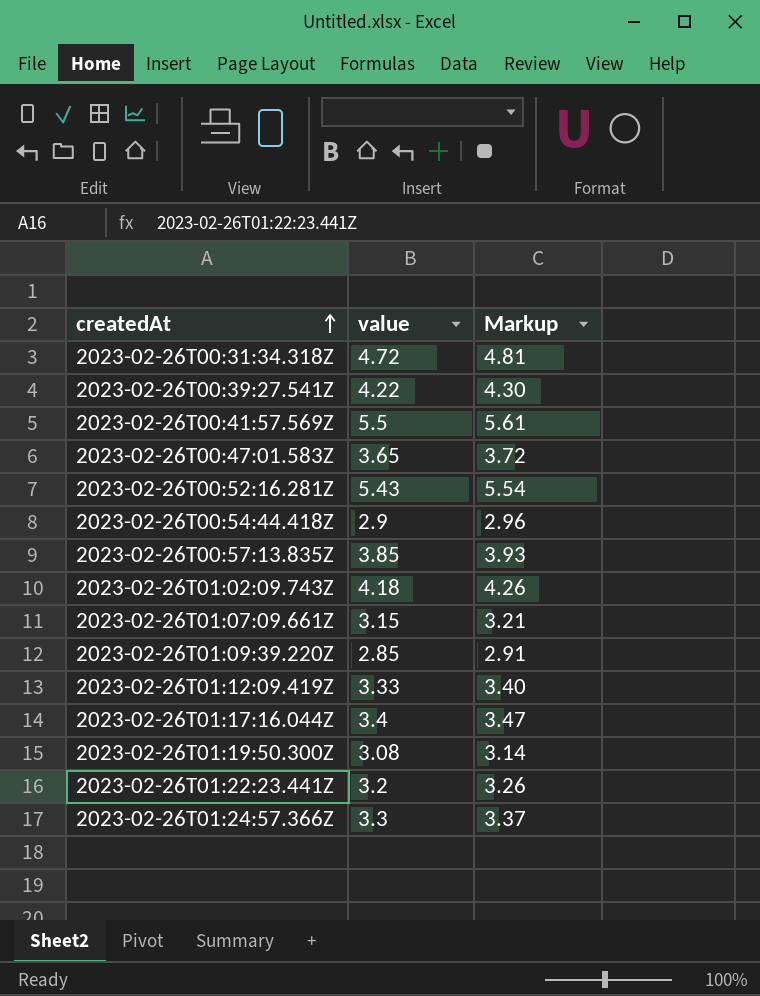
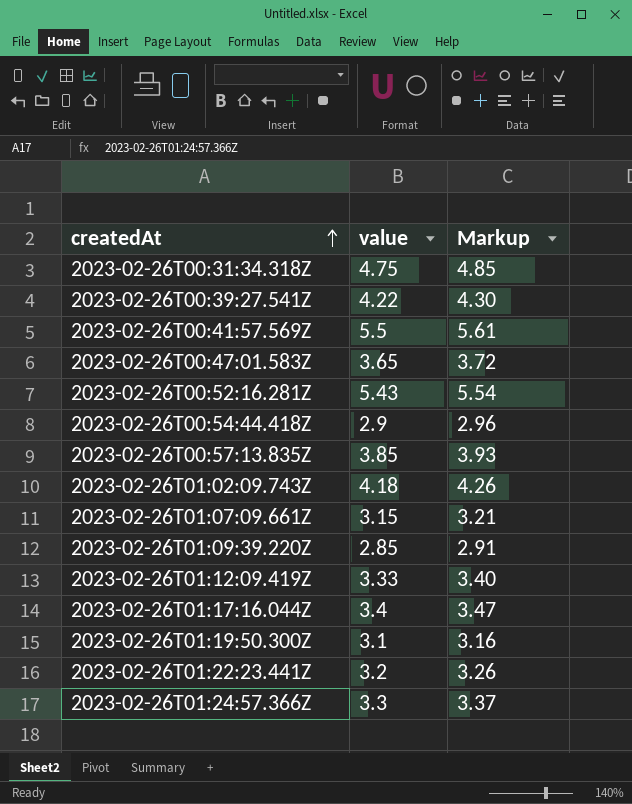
2023-02-26T00:31:34.318Z | value: 4.72 -> 4.75
2023-02-26T00:31:34.318Z | Markup: 4.81 -> 4.85
2023-02-26T01:19:50.300Z | value: 3.08 -> 3.1
2023-02-26T01:19:50.300Z | Markup: 3.14 -> 3.16

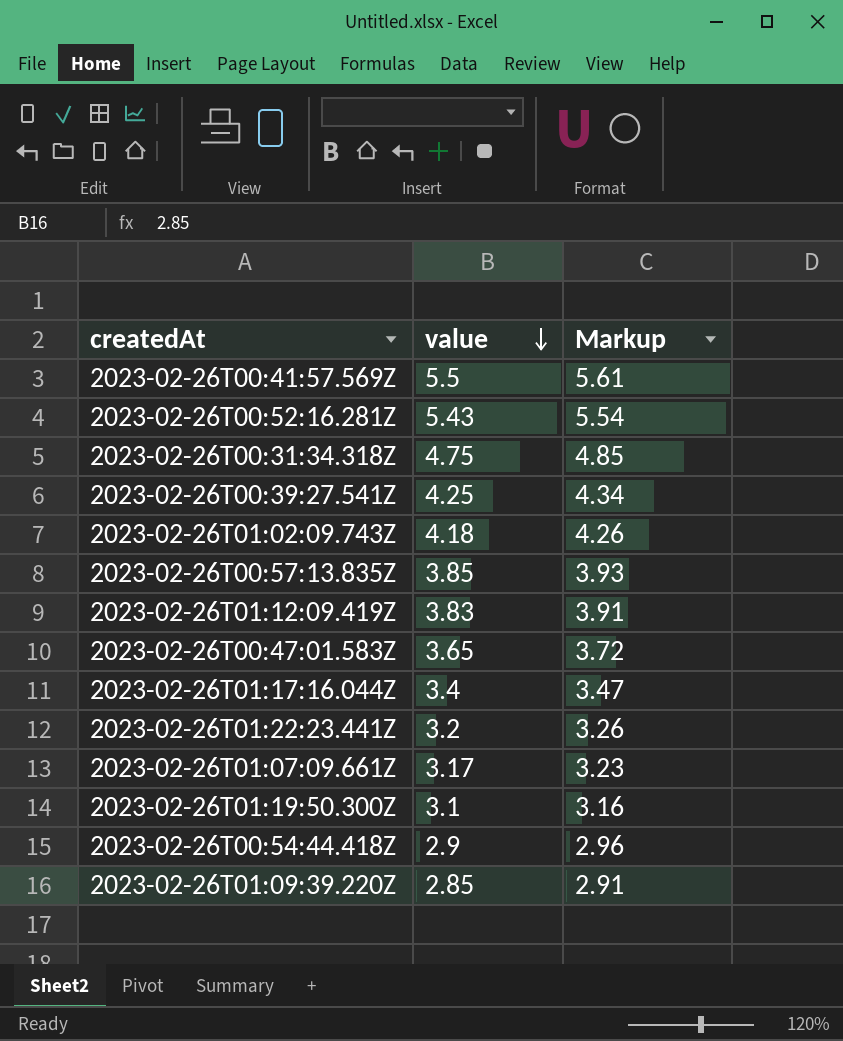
row order: createdAt ascending -> value descending
row 2023-02-26T01:24:57.366Z: 3.3 | 3.37 -> none
2023-02-26T00:39:27.541Z | value: 4.22 -> 4.25
2023-02-26T00:39:27.541Z | Markup: 4.30 -> 4.34
2023-02-26T01:12:09.419Z | value: 3.33 -> 3.83
2023-02-26T01:12:09.419Z | Markup: 3.40 -> 3.91
2023-02-26T01:07:09.661Z | value: 3.15 -> 3.17
2023-02-26T01:07:09.661Z | Markup: 3.21 -> 3.23

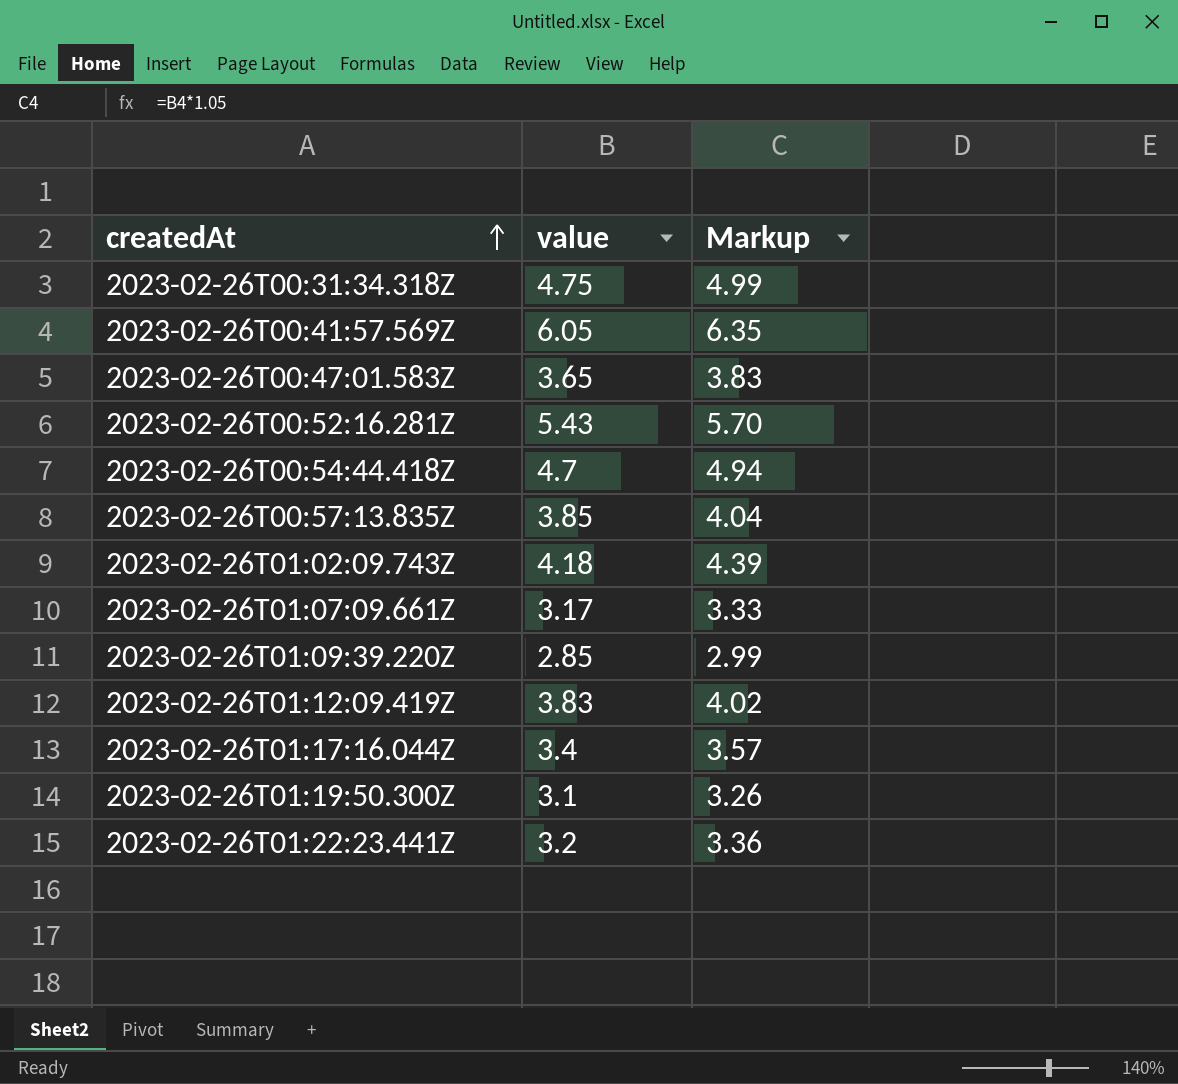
row order: value descending -> createdAt ascending
column Markup | formula: [value] * 1.02 -> [value] * 1.05
row 2023-02-26T00:39:27.541Z: 4.25 | 4.34 -> none
2023-02-26T00:41:57.569Z | value: 5.5 -> 6.05
2023-02-26T00:54:44.418Z | value: 2.9 -> 4.7

